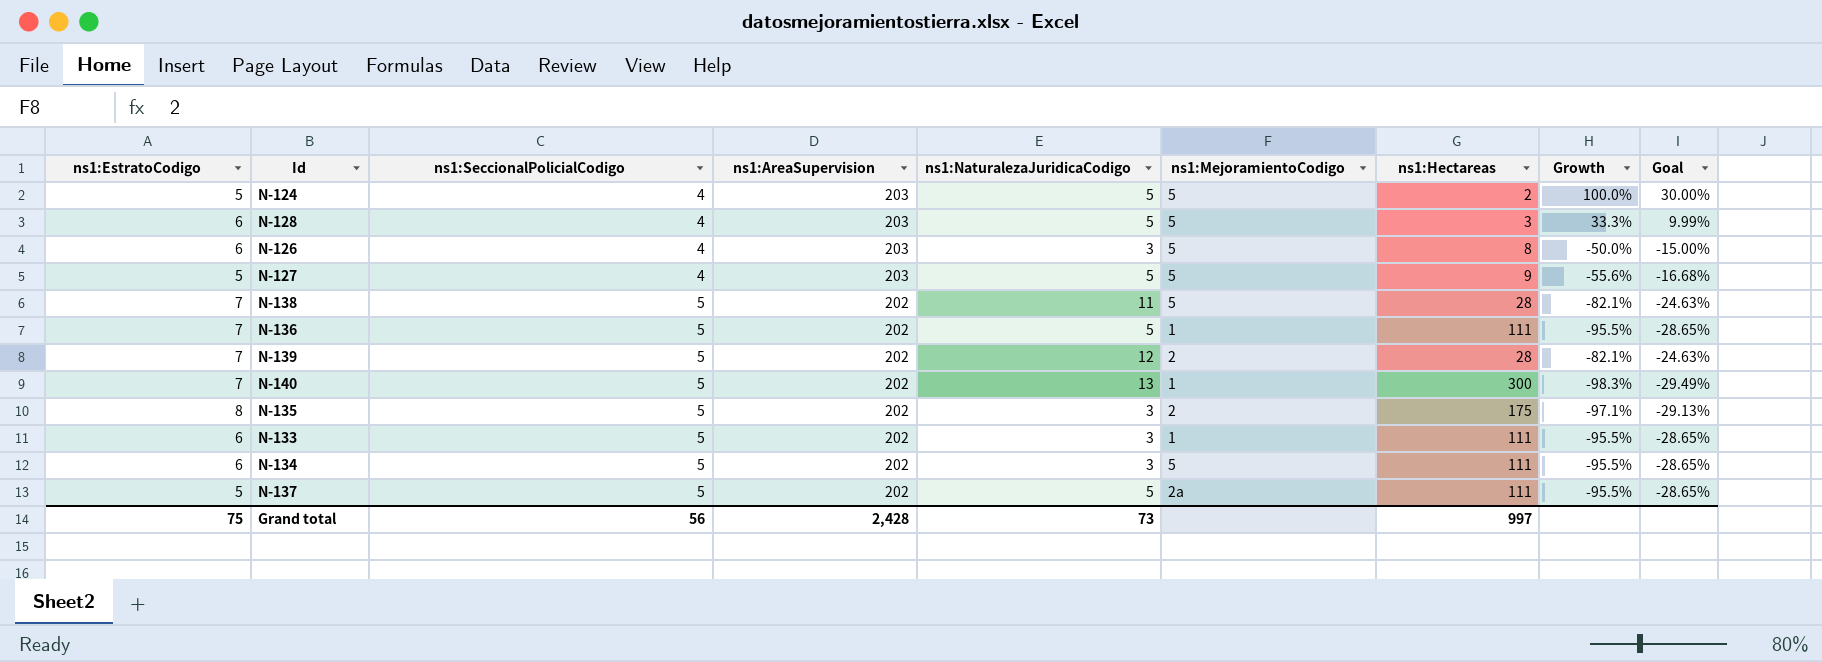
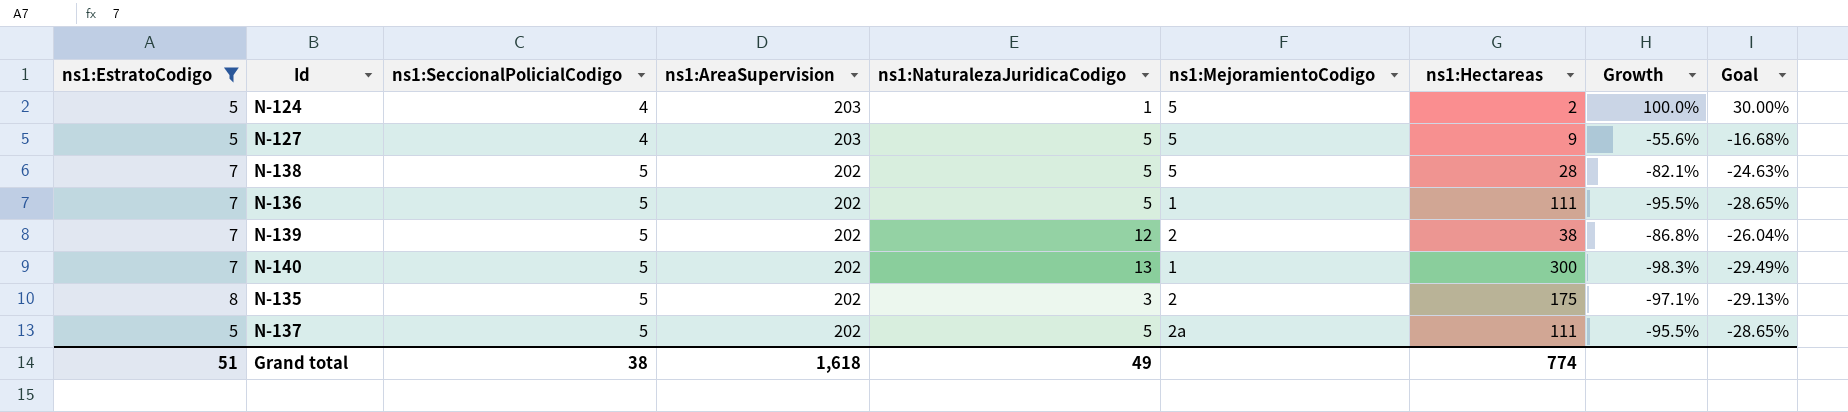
filter: none -> ns1:EstratoCodigo != 6
N-124 | ns1:NaturalezaJuridicaCodigo: 5 -> 1
N-138 | ns1:NaturalezaJuridicaCodigo: 11 -> 5
N-139 | ns1:Hectareas: 28 -> 38
N-139 | Growth: -82.1% -> -86.8%
N-139 | Goal: -24.63% -> -26.04%
Grand total | ns1:EstratoCodigo: 75 -> 51
Grand total | ns1:SeccionalPolicialCodigo: 56 -> 38
Grand total | ns1:AreaSupervision: 2,428 -> 1,618
Grand total | ns1:NaturalezaJuridicaCodigo: 73 -> 49
Grand total | ns1:Hectareas: 997 -> 774

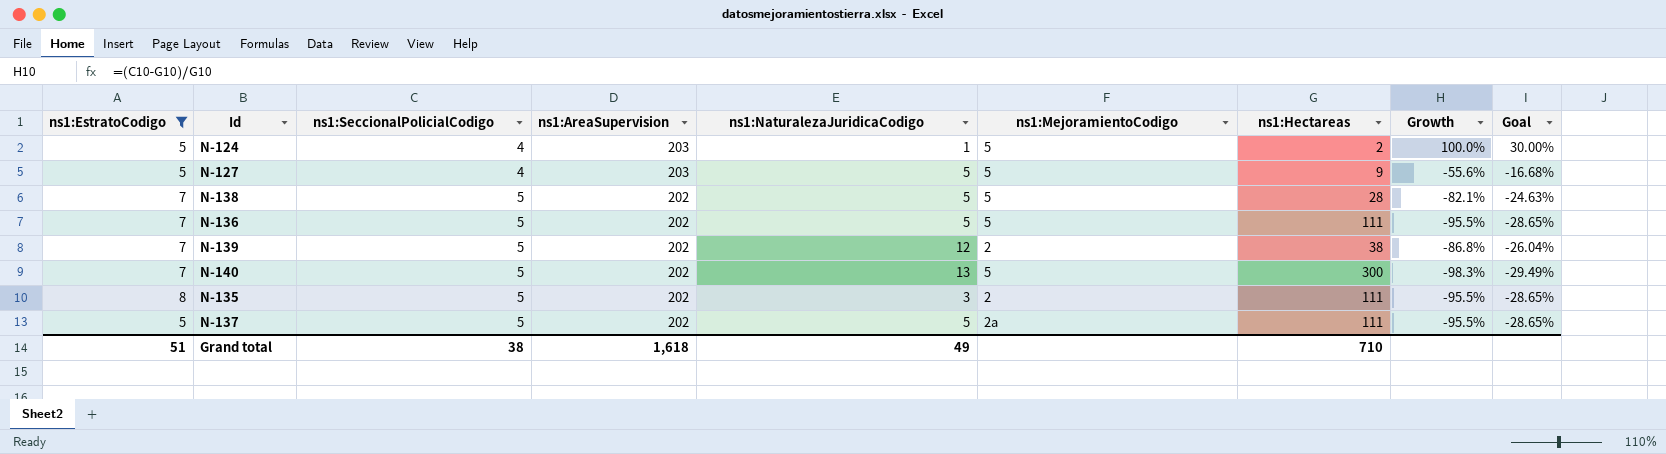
N-136 | ns1:MejoramientoCodigo: 1 -> 5
N-140 | ns1:MejoramientoCodigo: 1 -> 5
N-135 | ns1:Hectareas: 175 -> 111
N-135 | Growth: -97.1% -> -95.5%
N-135 | Goal: -29.13% -> -28.65%
Grand total | ns1:Hectareas: 774 -> 710

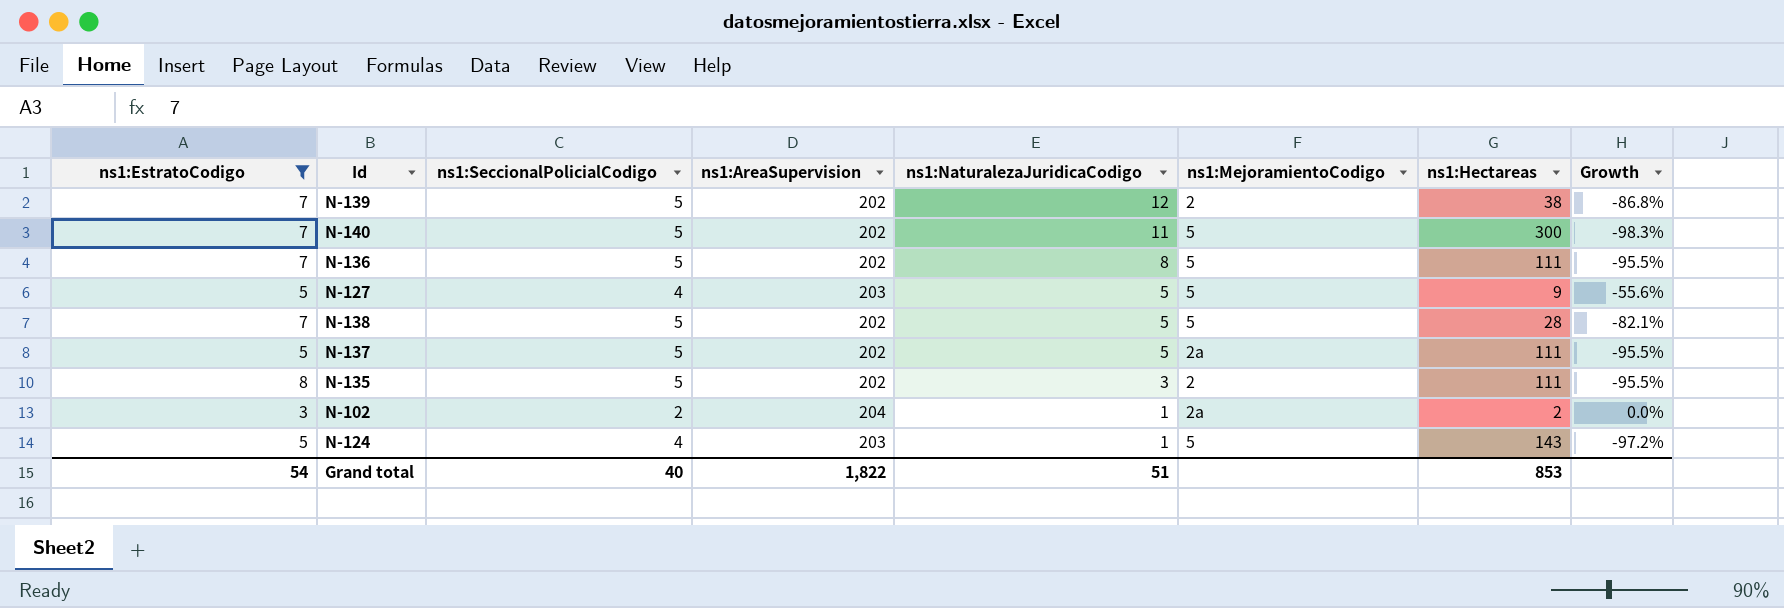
row order: ns1:SeccionalPolicialCodigo ascending -> ns1:NaturalezaJuridicaCodigo descending
column Goal | formula: [Growth] * 0.3 -> none
N-140 | ns1:NaturalezaJuridicaCodigo: 13 -> 11
N-136 | ns1:NaturalezaJuridicaCodigo: 5 -> 8
row N-102: none -> 3 | 2 | 204 | 1 | 2a | 2 | 0.0%
N-124 | ns1:Hectareas: 2 -> 143
N-124 | Growth: 100.0% -> -97.2%
Grand total | ns1:EstratoCodigo: 51 -> 54
Grand total | ns1:SeccionalPolicialCodigo: 38 -> 40
Grand total | ns1:AreaSupervision: 1,618 -> 1,822
Grand total | ns1:NaturalezaJuridicaCodigo: 49 -> 51
Grand total | ns1:Hectareas: 710 -> 853

